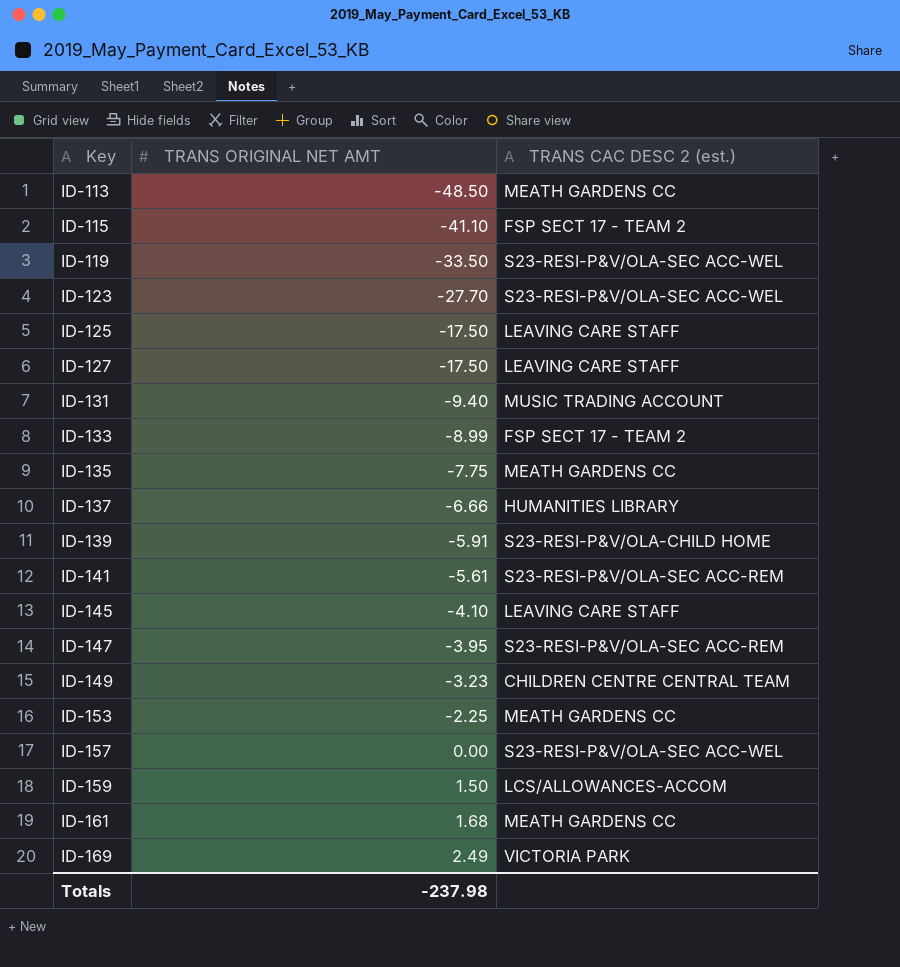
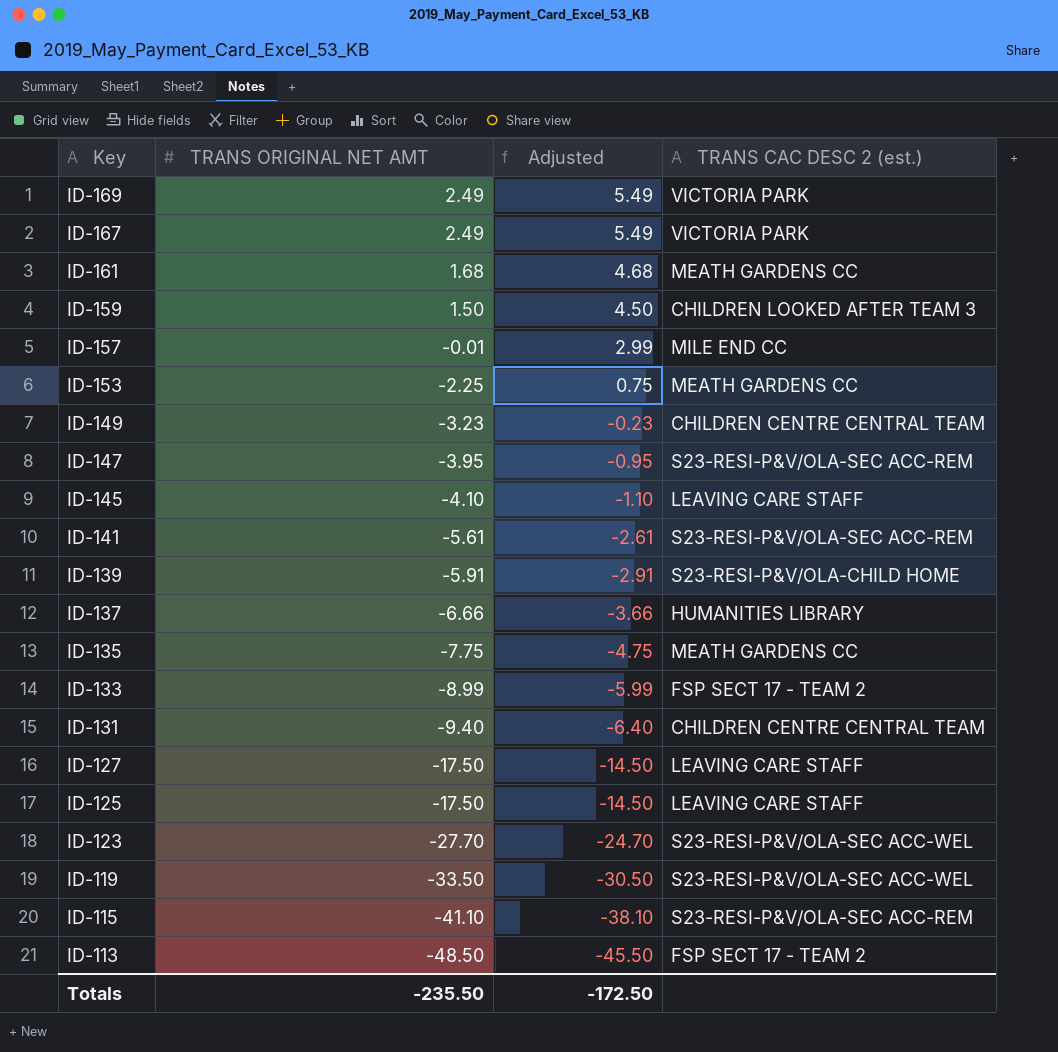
row order: Key ascending -> Key descending
column Adjusted | formula: none -> [TRANS ORIGINAL NET AMT] + 3
row ID-167: none -> 2.49 | 5.49 | VICTORIA PARK
ID-159 | TRANS CAC DESC 2 (est.): LCS/ALLOWANCES-ACCOM -> CHILDREN LOOKED AFTER TEAM 3
ID-157 | TRANS ORIGINAL NET AMT: 0.00 -> -0.01
ID-157 | TRANS CAC DESC 2 (est.): S23-RESI-P&V/OLA-SEC ACC-WEL -> MILE END CC
ID-131 | TRANS CAC DESC 2 (est.): MUSIC TRADING ACCOUNT -> CHILDREN CENTRE CENTRAL TEAM
ID-115 | TRANS CAC DESC 2 (est.): FSP SECT 17 - TEAM 2 -> S23-RESI-P&V/OLA-SEC ACC-REM
ID-113 | TRANS CAC DESC 2 (est.): MEATH GARDENS CC -> FSP SECT 17 - TEAM 2
Totals | TRANS ORIGINAL NET AMT: -237.98 -> -235.50

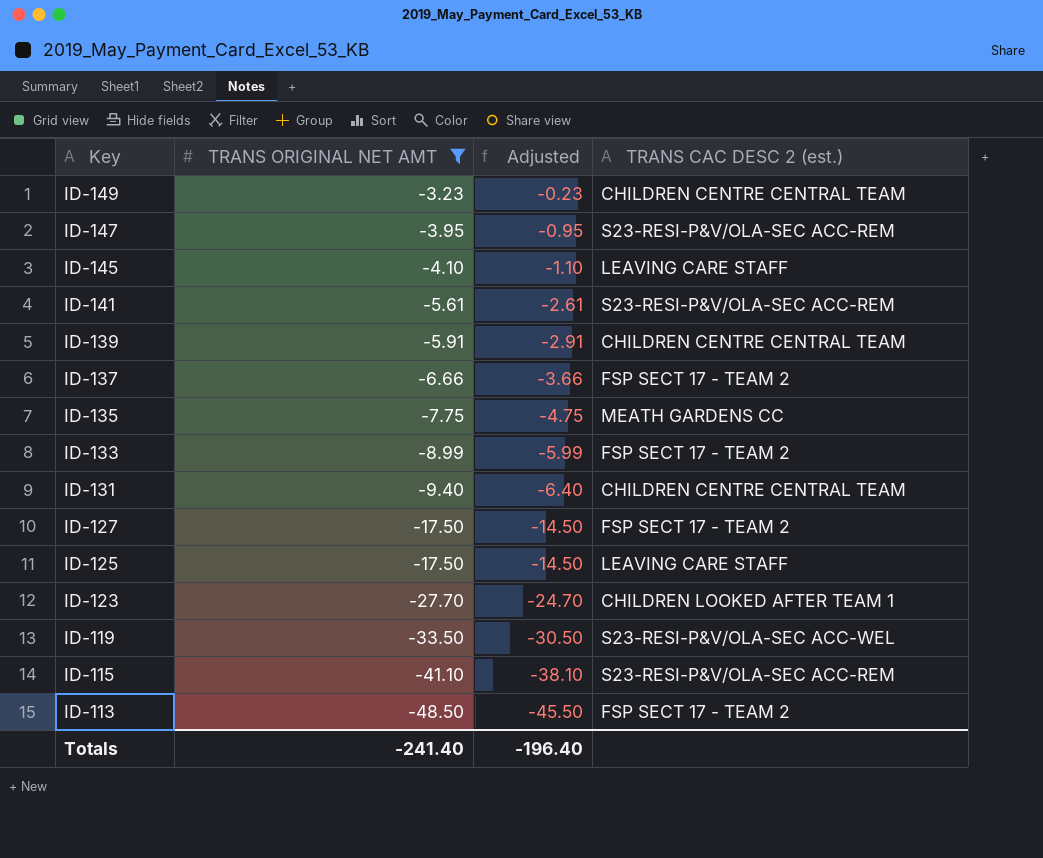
filter: none -> TRANS ORIGINAL NET AMT <= -3.23
ID-139 | TRANS CAC DESC 2 (est.): S23-RESI-P&V/OLA-CHILD HOME -> CHILDREN CENTRE CENTRAL TEAM
ID-137 | TRANS CAC DESC 2 (est.): HUMANITIES LIBRARY -> FSP SECT 17 - TEAM 2
ID-127 | TRANS CAC DESC 2 (est.): LEAVING CARE STAFF -> FSP SECT 17 - TEAM 2
ID-123 | TRANS CAC DESC 2 (est.): S23-RESI-P&V/OLA-SEC ACC-WEL -> CHILDREN LOOKED AFTER TEAM 1
Totals | TRANS ORIGINAL NET AMT: -235.50 -> -241.40
Totals | Adjusted: -172.50 -> -196.40

